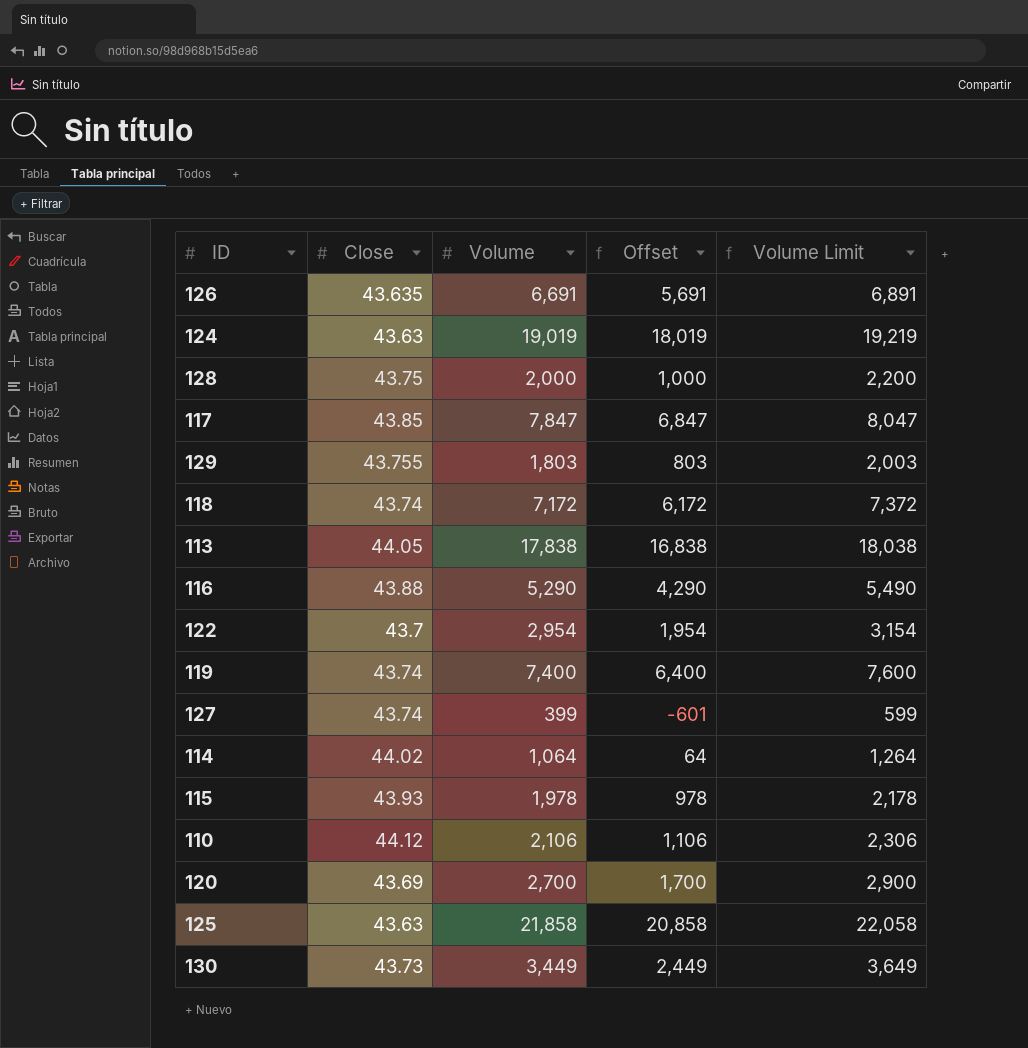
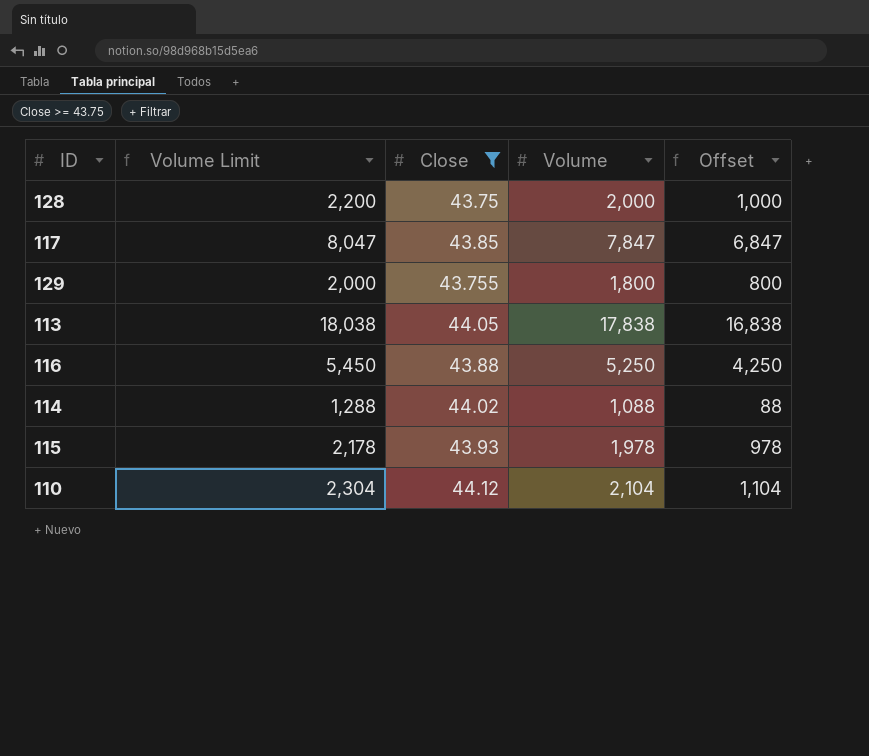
filter: none -> Close >= 43.75
column Volume Limit | position: 5 -> 2
129 | Volume Limit: 2,003 -> 2,000
129 | Volume: 1,803 -> 1,800
129 | Offset: 803 -> 800
116 | Volume Limit: 5,490 -> 5,450
116 | Volume: 5,290 -> 5,250
116 | Offset: 4,290 -> 4,250
114 | Volume Limit: 1,264 -> 1,288
114 | Volume: 1,064 -> 1,088
114 | Offset: 64 -> 88
110 | Volume Limit: 2,306 -> 2,304
110 | Volume: 2,106 -> 2,104
110 | Offset: 1,106 -> 1,104

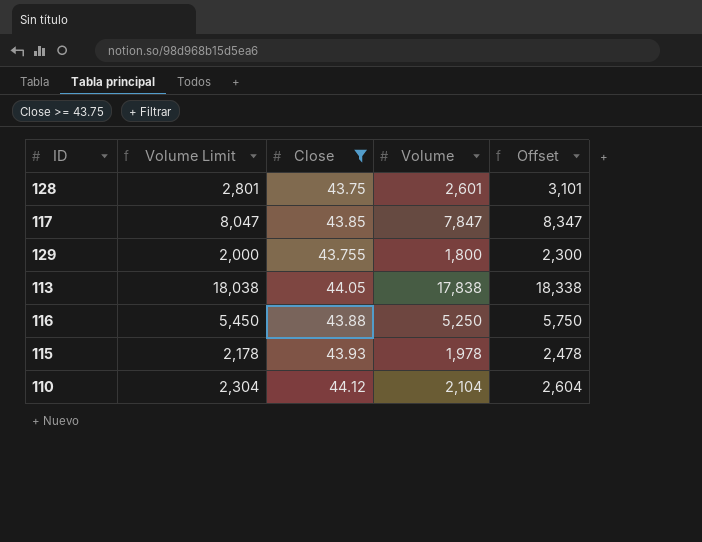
column Offset | formula: [Volume] - 1000 -> [Volume] + 500
row 114: 1,288 | 44.02 | 1,088 | 88 -> none
128 | Volume Limit: 2,200 -> 2,801
128 | Volume: 2,000 -> 2,601

